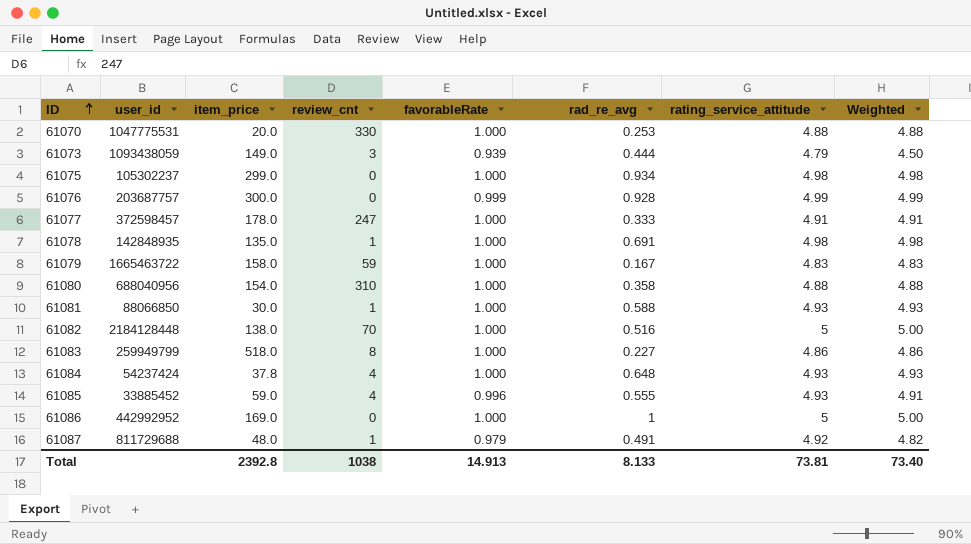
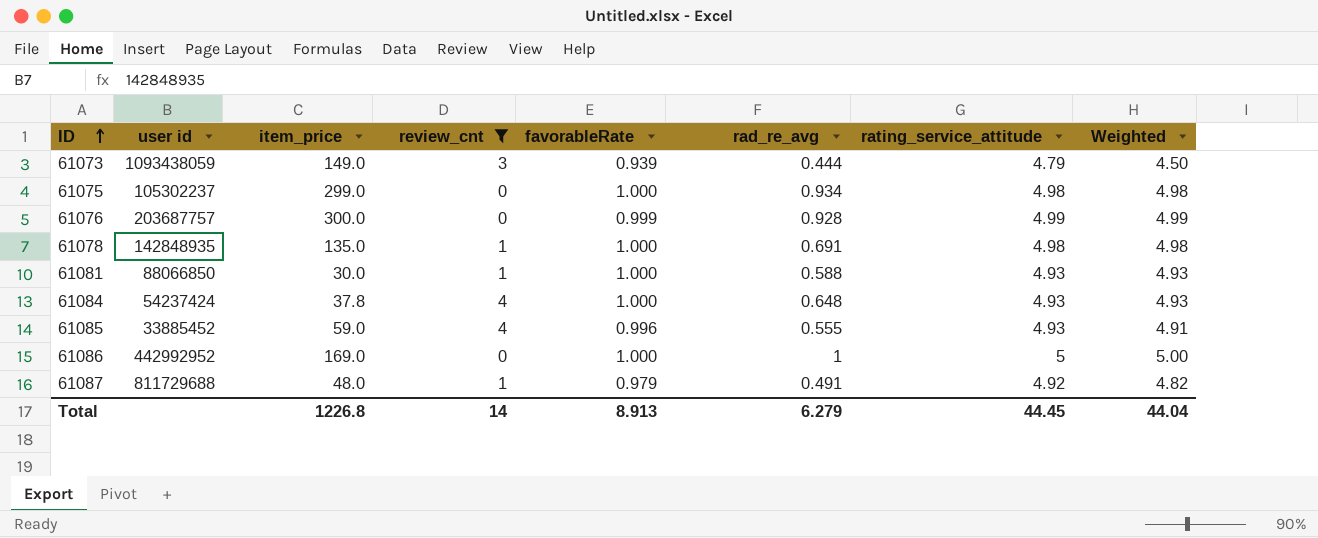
filter: none -> review_cnt <= 4
column name: user_id -> user id
Total | item_price: 2392.8 -> 1226.8
Total | review_cnt: 1038 -> 14
Total | favorableRate: 14.913 -> 8.913
Total | rad_re_avg: 8.133 -> 6.279
Total | rating_service_attitude: 73.81 -> 44.45
Total | Weighted: 73.40 -> 44.04

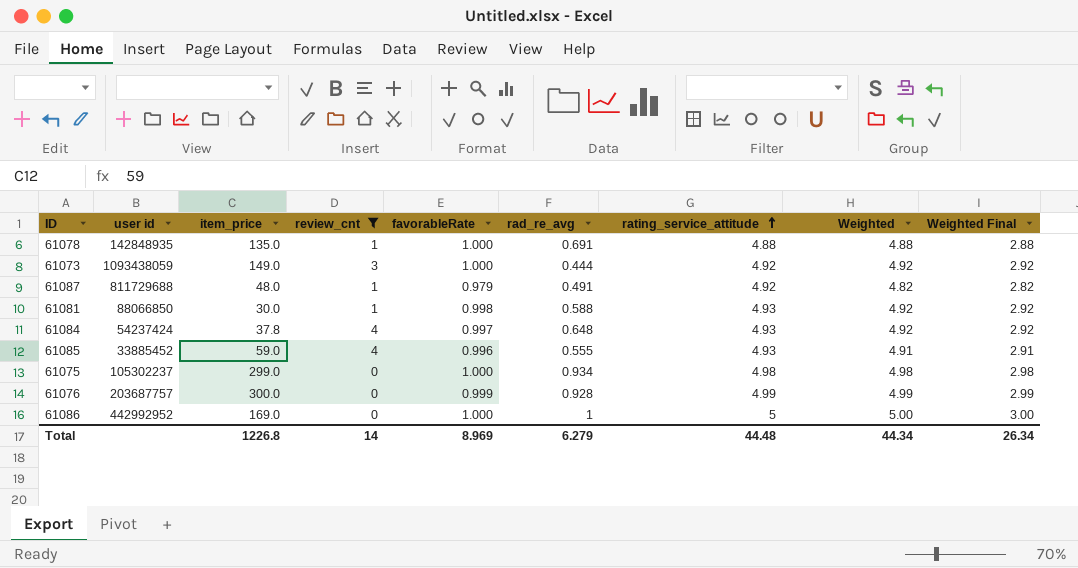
row order: ID ascending -> rating_service_attitude ascending
column Weighted Final | formula: none -> [Weighted] - 2
61078 | rating_service_attitude: 4.98 -> 4.88
61078 | Weighted: 4.98 -> 4.88
61073 | favorableRate: 0.939 -> 1.000
61073 | rating_service_attitude: 4.79 -> 4.92
61073 | Weighted: 4.50 -> 4.92
61081 | favorableRate: 1.000 -> 0.998
61081 | Weighted: 4.93 -> 4.92
61084 | favorableRate: 1.000 -> 0.997
61084 | Weighted: 4.93 -> 4.92
Total | favorableRate: 8.913 -> 8.969
Total | rating_service_attitude: 44.45 -> 44.48
Total | Weighted: 44.04 -> 44.34

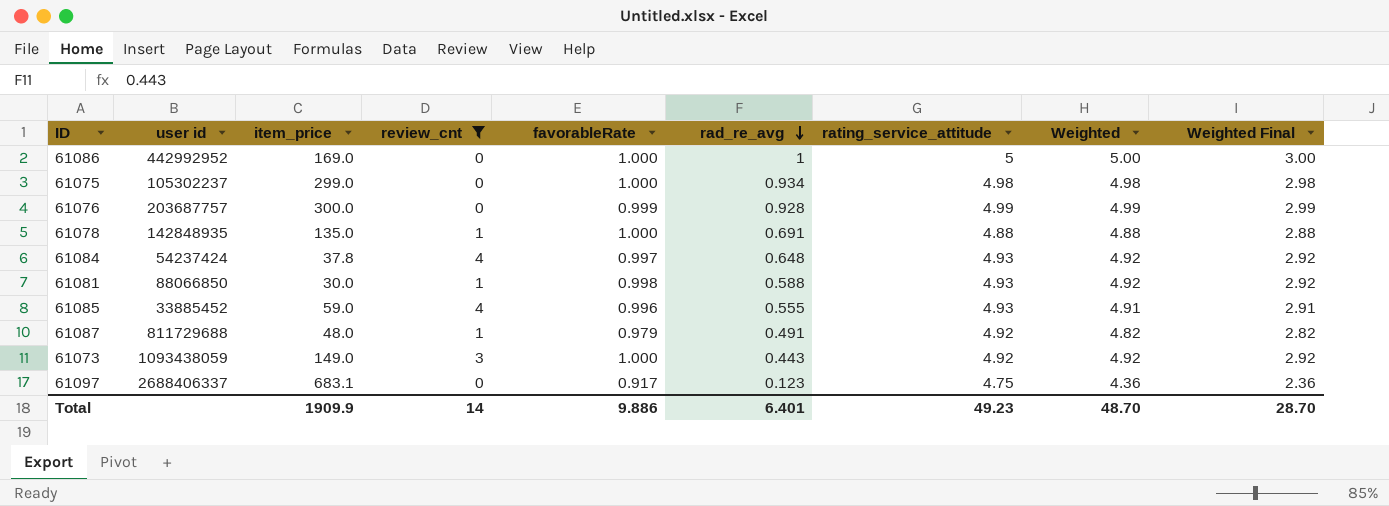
row order: rating_service_attitude ascending -> rad_re_avg descending
61073 | rad_re_avg: 0.444 -> 0.443
row 61097: none -> 2688406337 | 683.1 | 0 | 0.917 | 0.123 | 4.75 | 4.36 | 2.36
Total | item_price: 1226.8 -> 1909.9
Total | favorableRate: 8.969 -> 9.886
Total | rad_re_avg: 6.279 -> 6.401
Total | rating_service_attitude: 44.48 -> 49.23
Total | Weighted: 44.34 -> 48.70
Total | Weighted Final: 26.34 -> 28.70

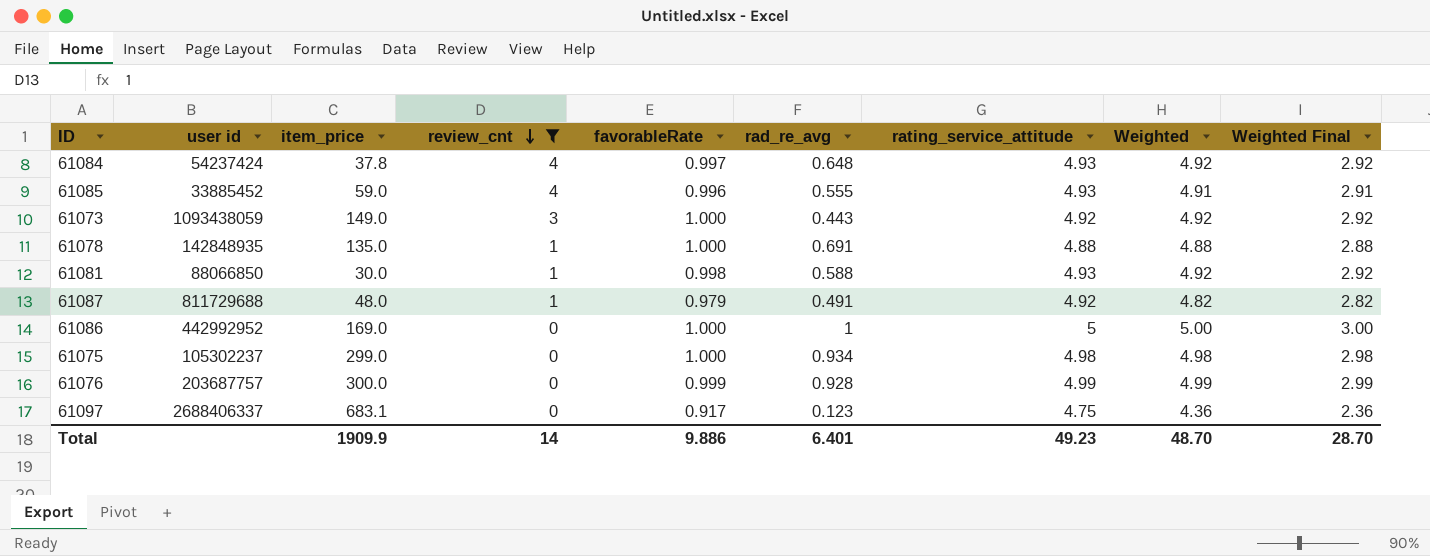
row order: rad_re_avg descending -> review_cnt descending

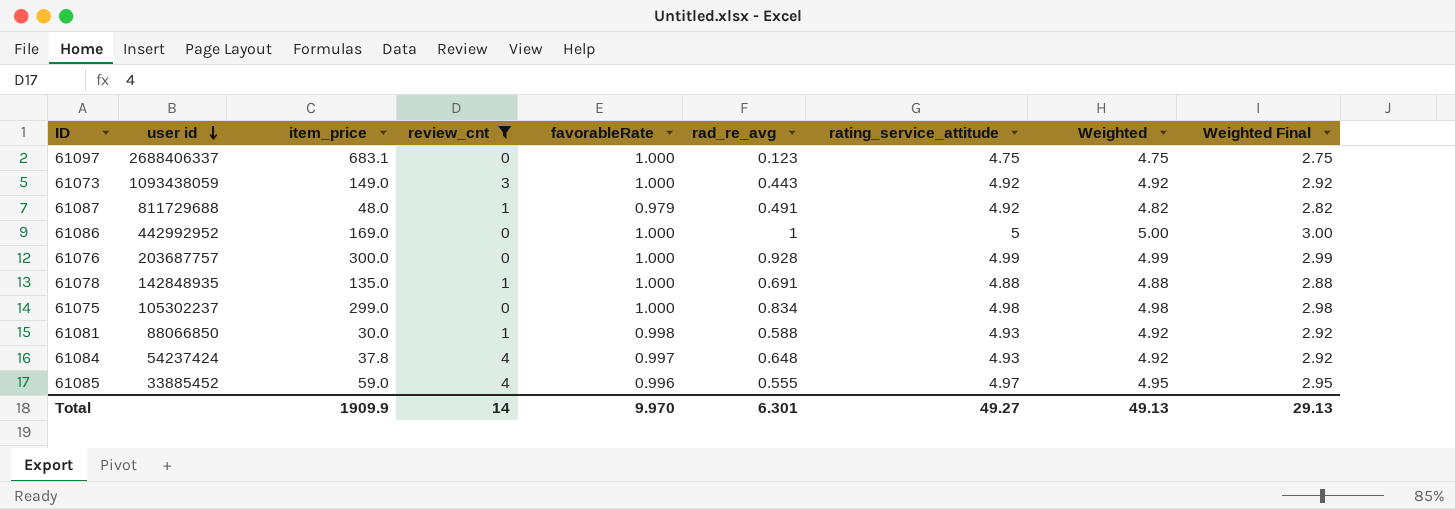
row order: review_cnt descending -> user id descending
61097 | favorableRate: 0.917 -> 1.000
61097 | Weighted: 4.36 -> 4.75
61097 | Weighted Final: 2.36 -> 2.75
61076 | favorableRate: 0.999 -> 1.000
61075 | rad_re_avg: 0.934 -> 0.834
61085 | rating_service_attitude: 4.93 -> 4.97
61085 | Weighted: 4.91 -> 4.95
61085 | Weighted Final: 2.91 -> 2.95
Total | favorableRate: 9.886 -> 9.970
Total | rad_re_avg: 6.401 -> 6.301
Total | rating_service_attitude: 49.23 -> 49.27
Total | Weighted: 48.70 -> 49.13
Total | Weighted Final: 28.70 -> 29.13

